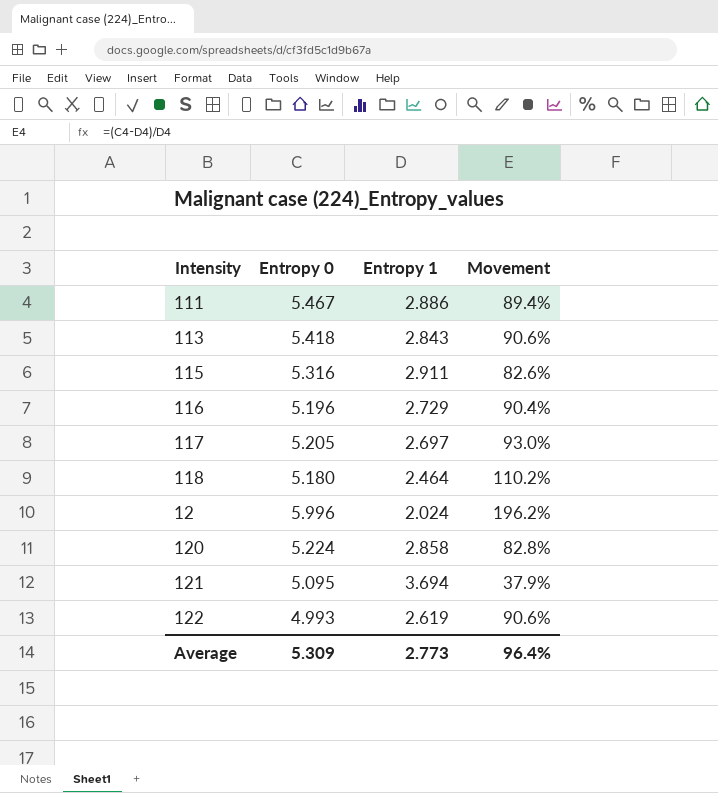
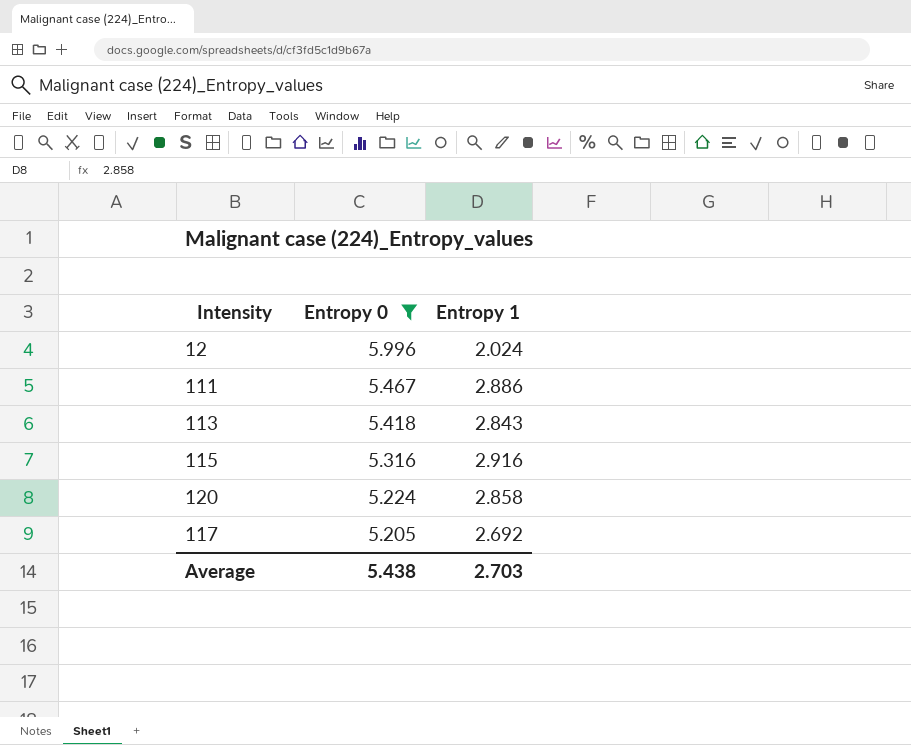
filter: none -> Entropy 0 >= 5.205
row order: none -> Entropy 0 descending
column Movement | formula: ([Entropy 0] - [Entropy 1]) / [Entropy 1] -> none
115 | Entropy 1: 2.911 -> 2.916
117 | Entropy 1: 2.697 -> 2.692
Average | Entropy 0: 5.309 -> 5.438
Average | Entropy 1: 2.773 -> 2.703

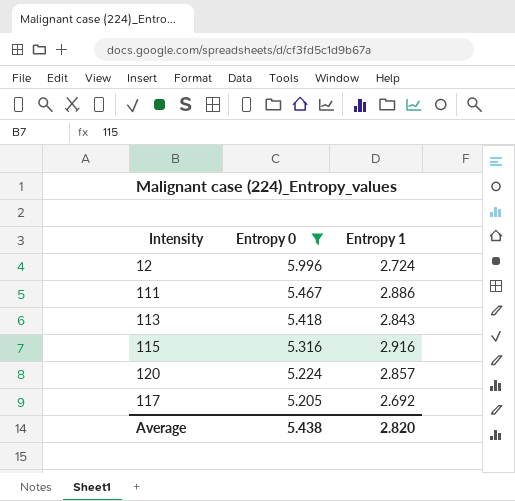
12 | Entropy 1: 2.024 -> 2.724
120 | Entropy 1: 2.858 -> 2.857
Average | Entropy 1: 2.703 -> 2.820

